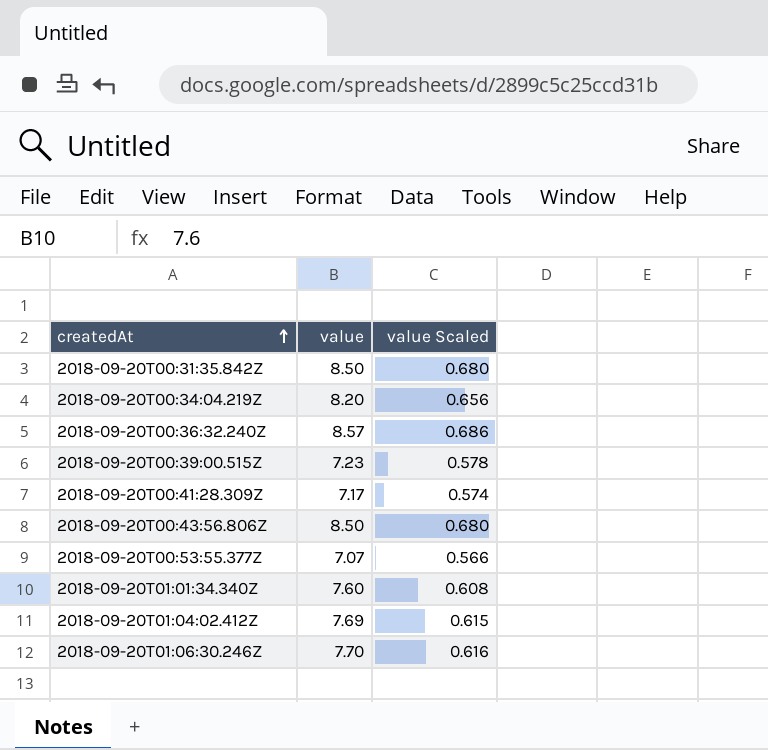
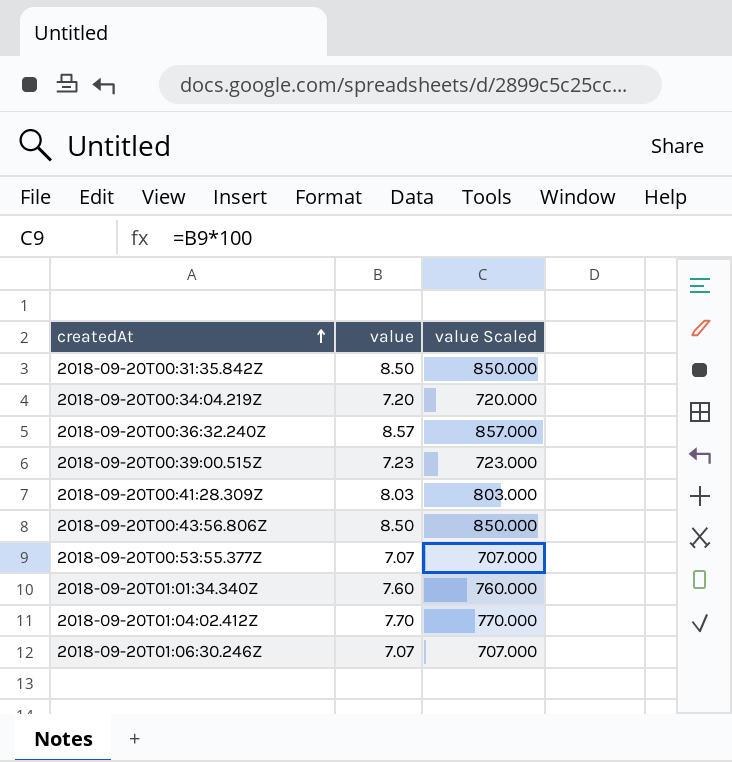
column value Scaled | formula: [value] * 0.08 -> [value] * 100
2018-09-20T00:34:04.219Z | value: 8.20 -> 7.20
2018-09-20T00:41:28.309Z | value: 7.17 -> 8.03
2018-09-20T01:04:02.412Z | value: 7.69 -> 7.70
2018-09-20T01:06:30.246Z | value: 7.70 -> 7.07

